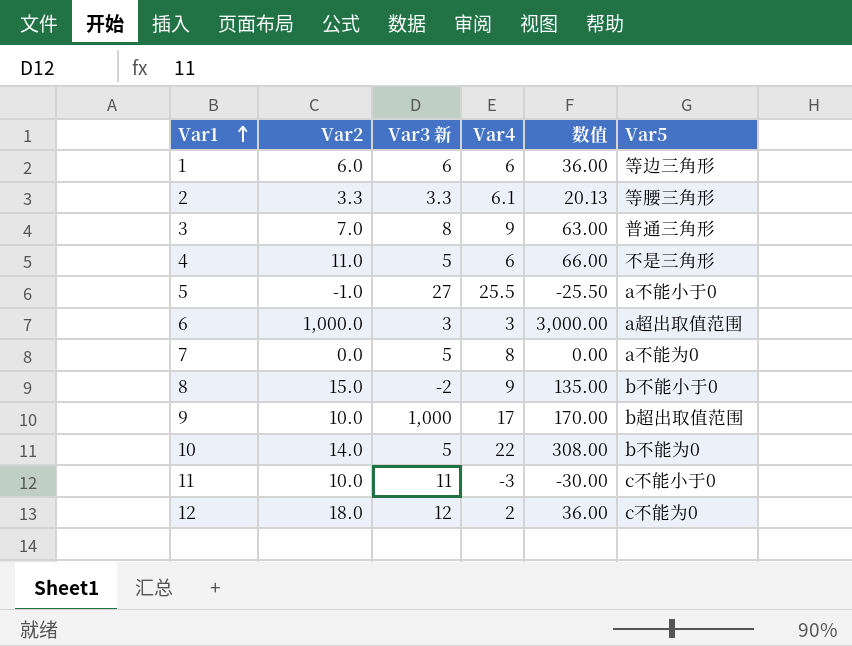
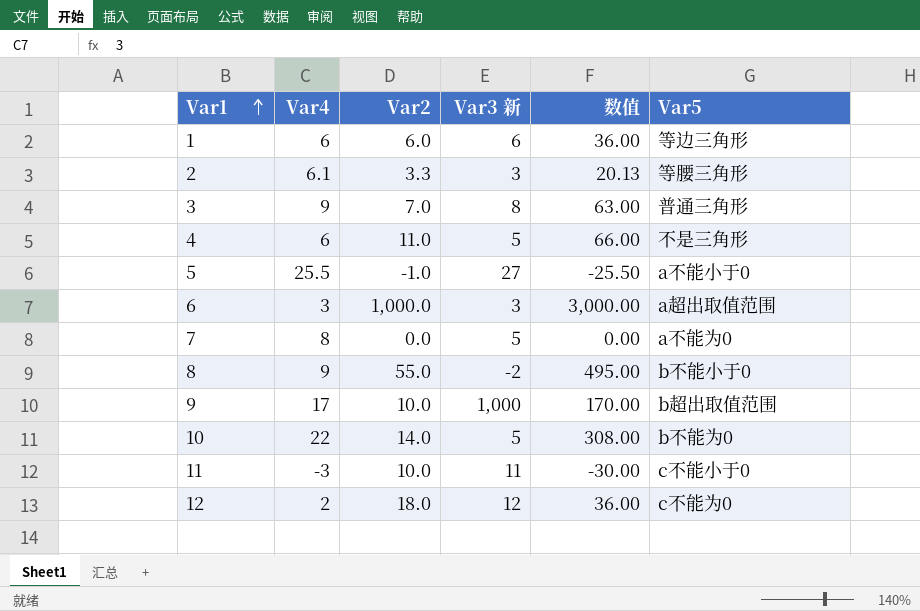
column Var4 | position: 4 -> 2
2 | Var3 新: 3.3 -> 3
8 | Var2: 15.0 -> 55.0
8 | 数值: 135.00 -> 495.00

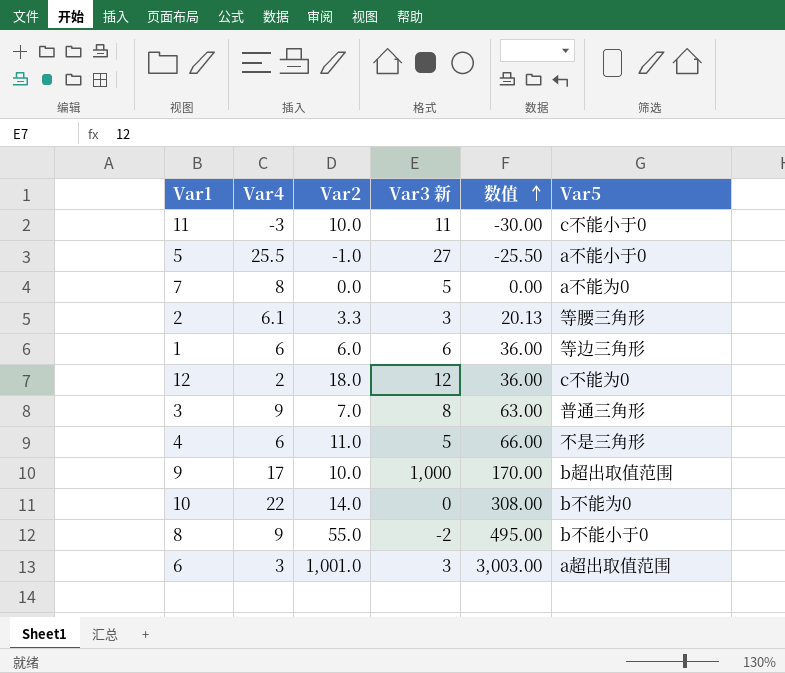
row order: Var1 ascending -> 数值 ascending
10 | Var3 新: 5 -> 0
6 | Var2: 1,000.0 -> 1,001.0
6 | 数值: 3,000.00 -> 3,003.00

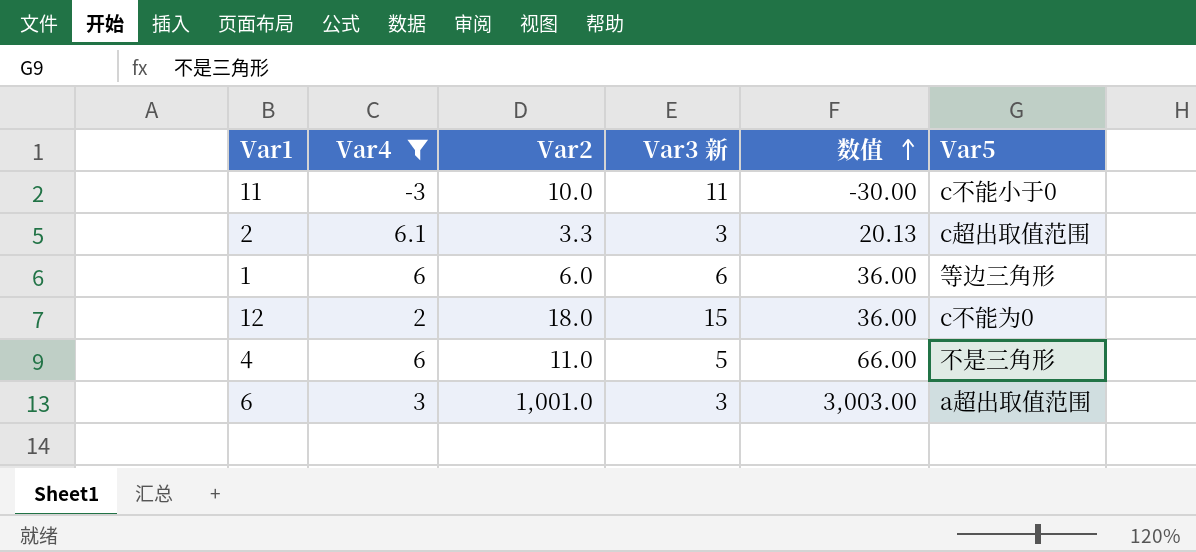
filter: none -> Var4 <= 6.1
2 | Var5: 等腰三角形 -> c超出取值范围
12 | Var3 新: 12 -> 15

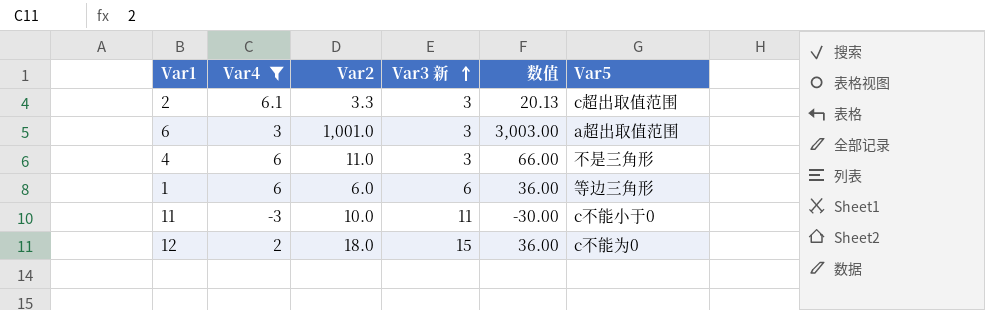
row order: 数值 ascending -> Var3 新 ascending
4 | Var3 新: 5 -> 3

